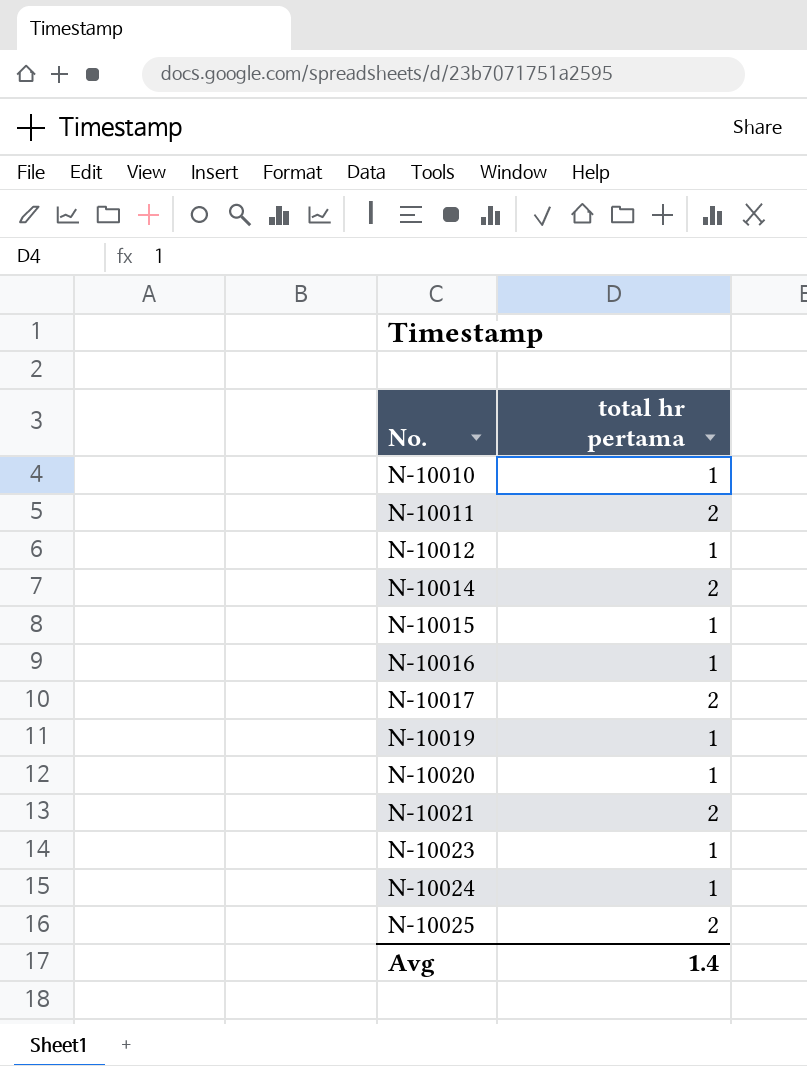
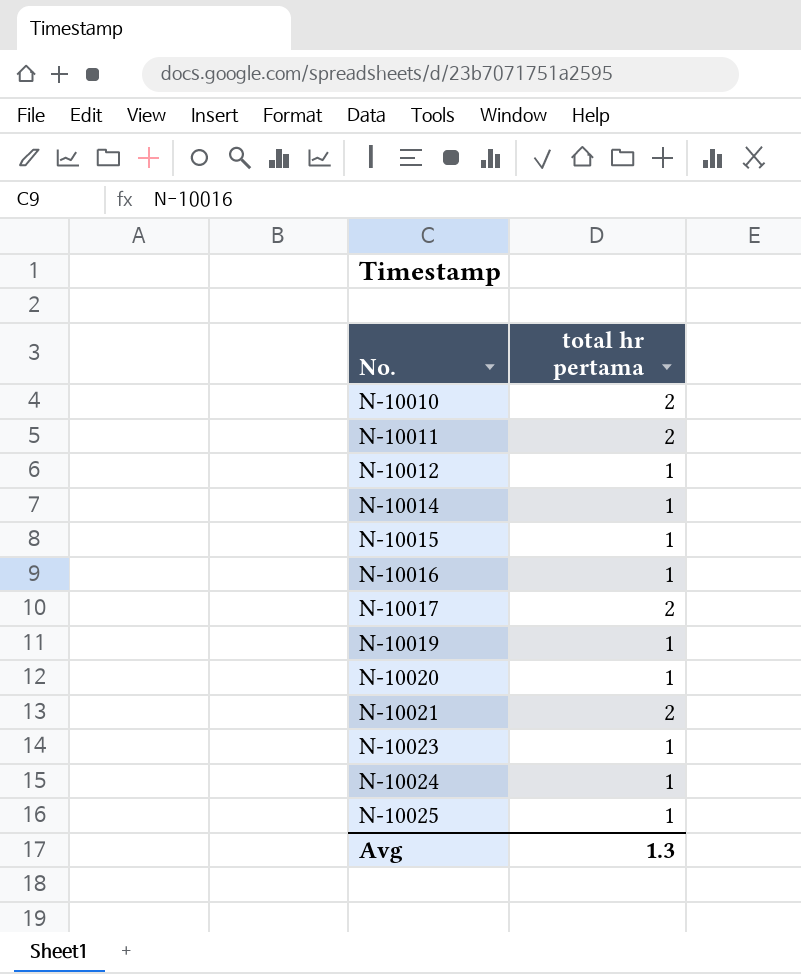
N-10010 | total hr pertama: 1 -> 2
N-10014 | total hr pertama: 2 -> 1
N-10025 | total hr pertama: 2 -> 1
Avg | total hr pertama: 1.4 -> 1.3

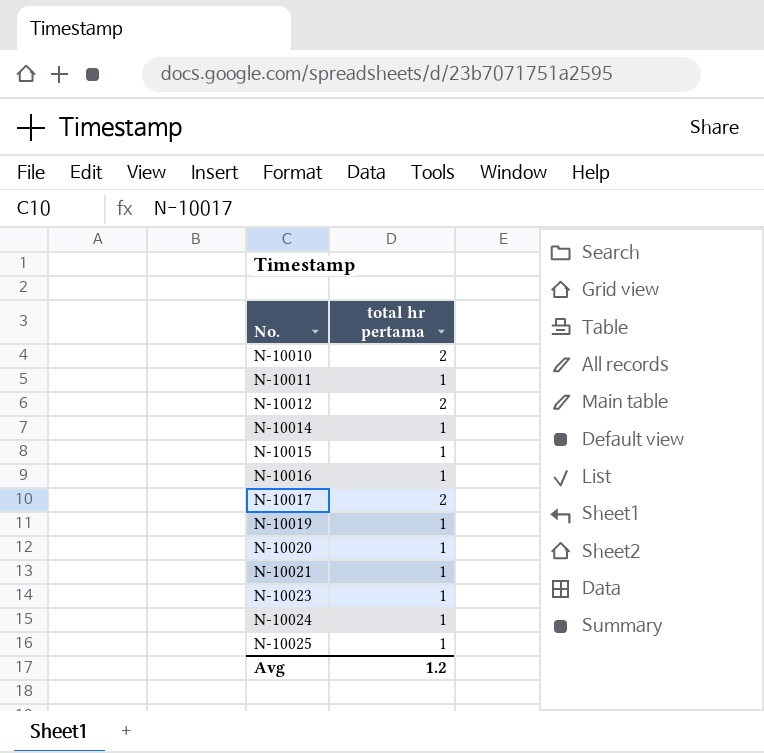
N-10011 | total hr pertama: 2 -> 1
N-10012 | total hr pertama: 1 -> 2
N-10021 | total hr pertama: 2 -> 1
Avg | total hr pertama: 1.3 -> 1.2

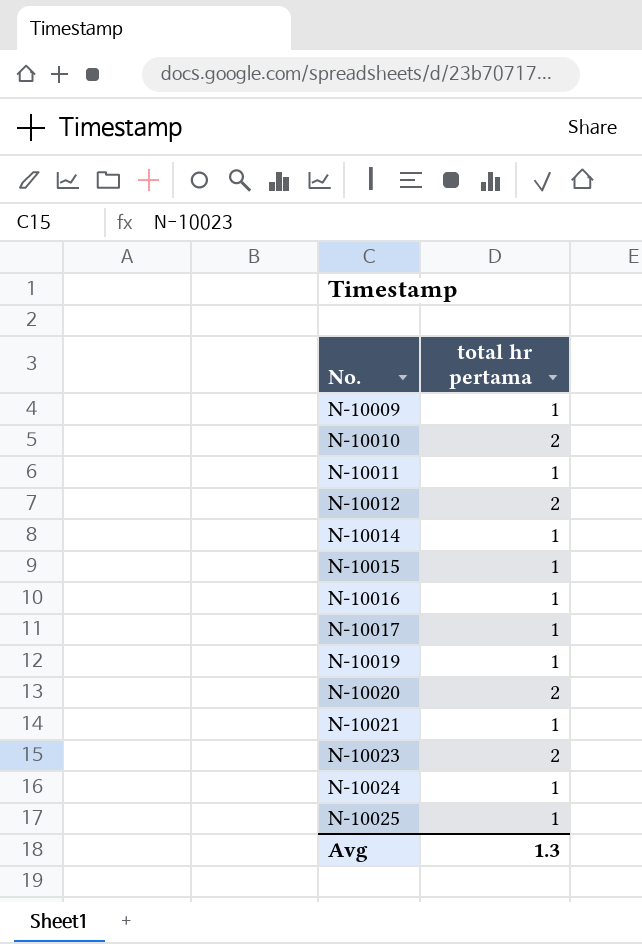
row N-10009: none -> 1
N-10017 | total hr pertama: 2 -> 1
N-10020 | total hr pertama: 1 -> 2
N-10023 | total hr pertama: 1 -> 2
Avg | total hr pertama: 1.2 -> 1.3

